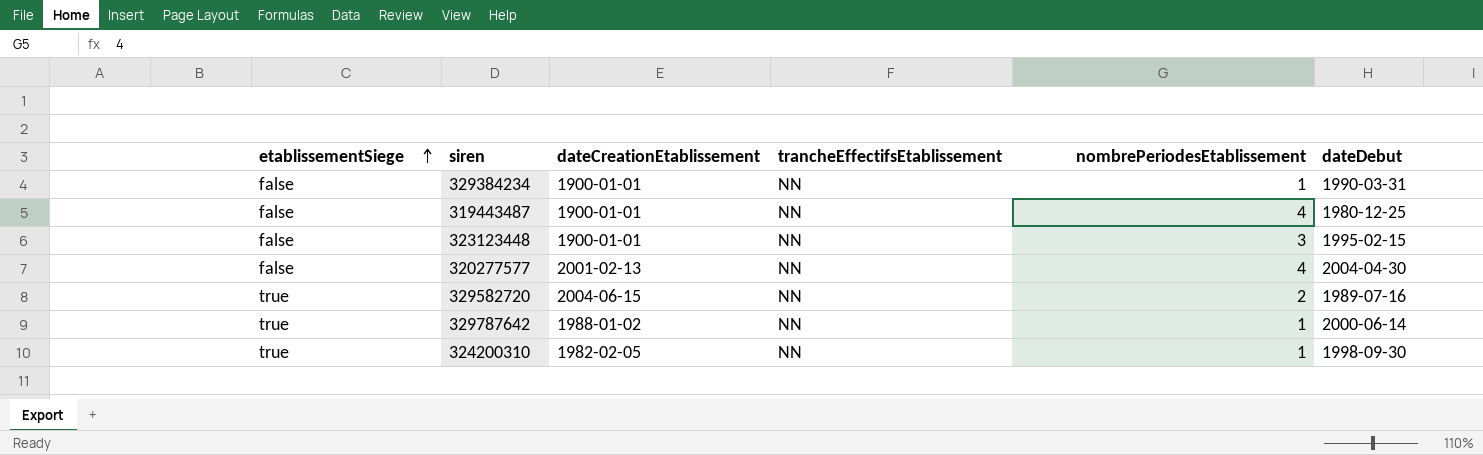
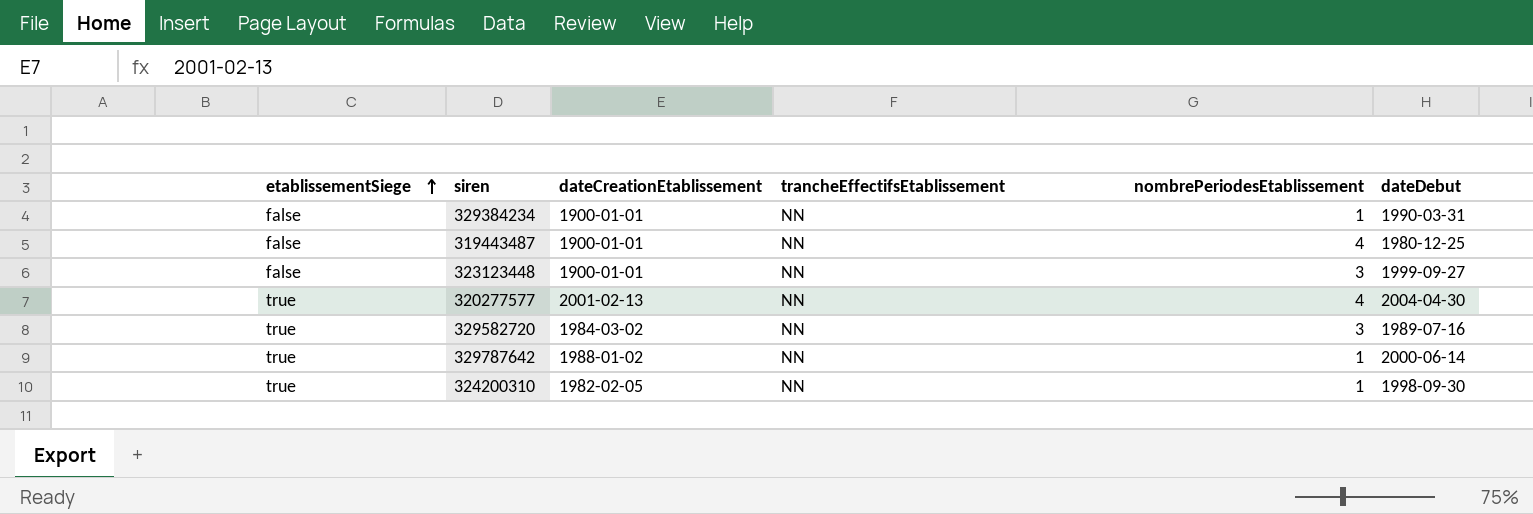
323123448 | dateDebut: 1995-02-15 -> 1999-09-27
320277577 | etablissementSiege: false -> true
329582720 | dateCreationEtablissement: 2004-06-15 -> 1984-03-02
329582720 | nombrePeriodesEtablissement: 2 -> 3

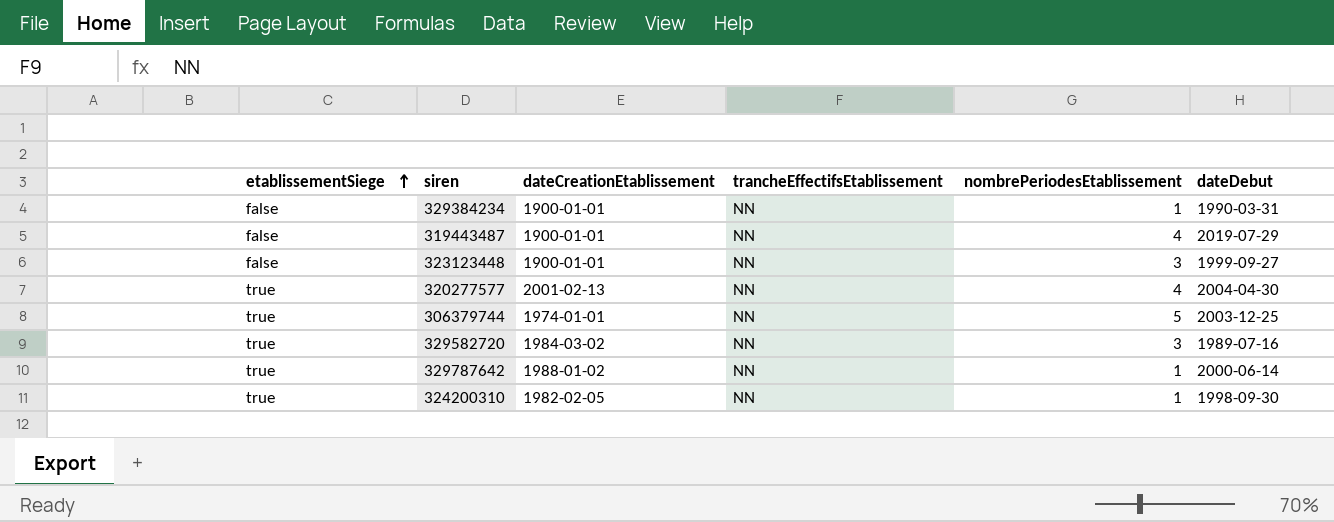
319443487 | dateDebut: 1980-12-25 -> 2019-07-29
row 306379744: none -> true | 1974-01-01 | NN | 5 | 2003-12-25

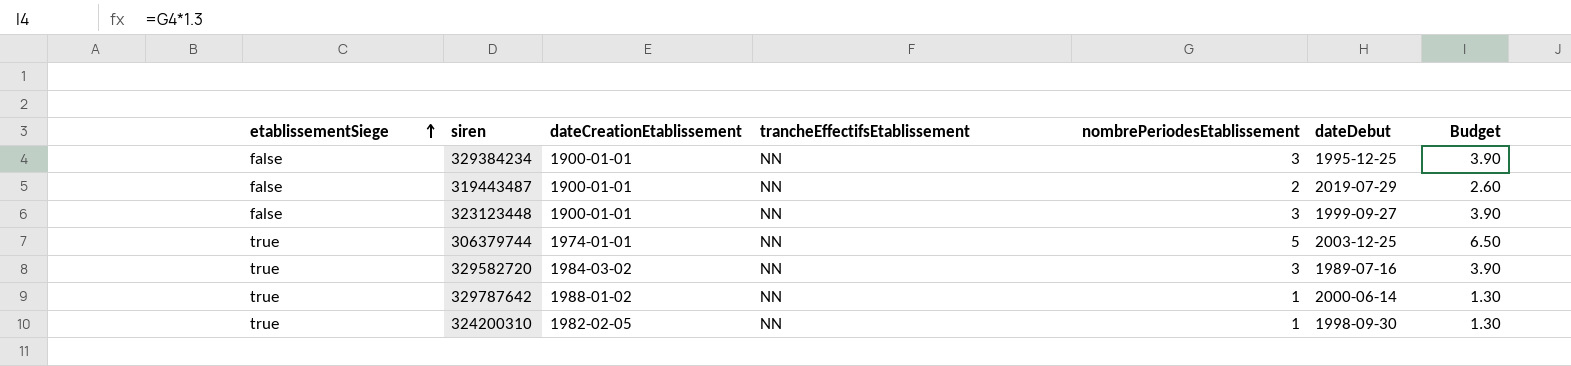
column Budget | formula: none -> [nombrePeriodesEtablissement] * 1.3
row 320277577: true | 2001-02-13 | NN | 4 | 2004-04-30 -> none
329384234 | nombrePeriodesEtablissement: 1 -> 3
329384234 | dateDebut: 1990-03-31 -> 1995-12-25
319443487 | nombrePeriodesEtablissement: 4 -> 2

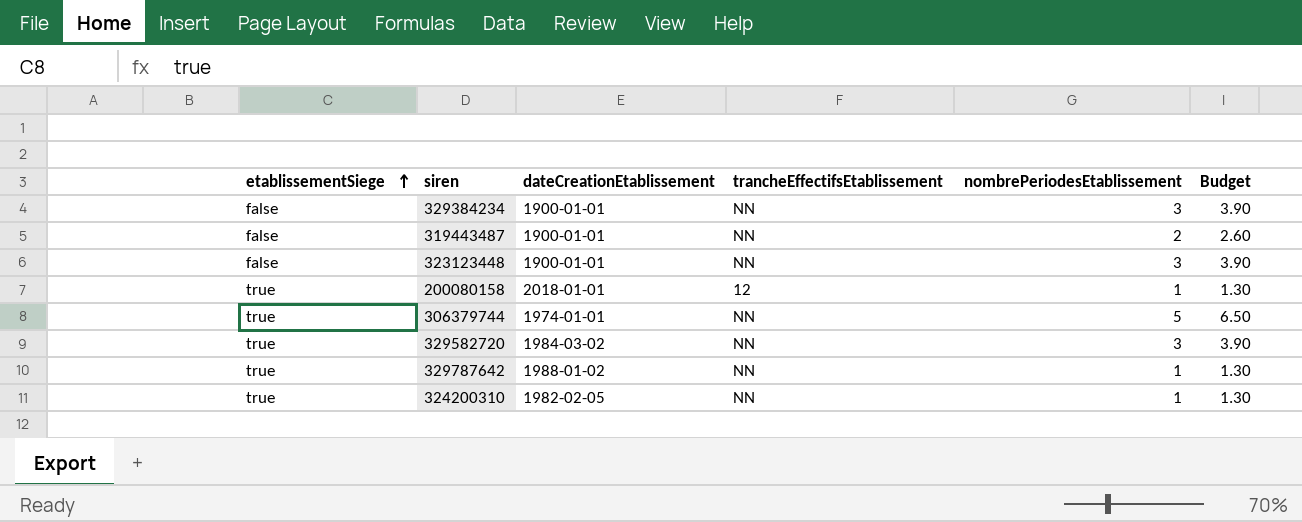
column dateDebut | position: 6 -> none
row 200080158: none -> true | 2018-01-01 | 12 | 1 | 1.30

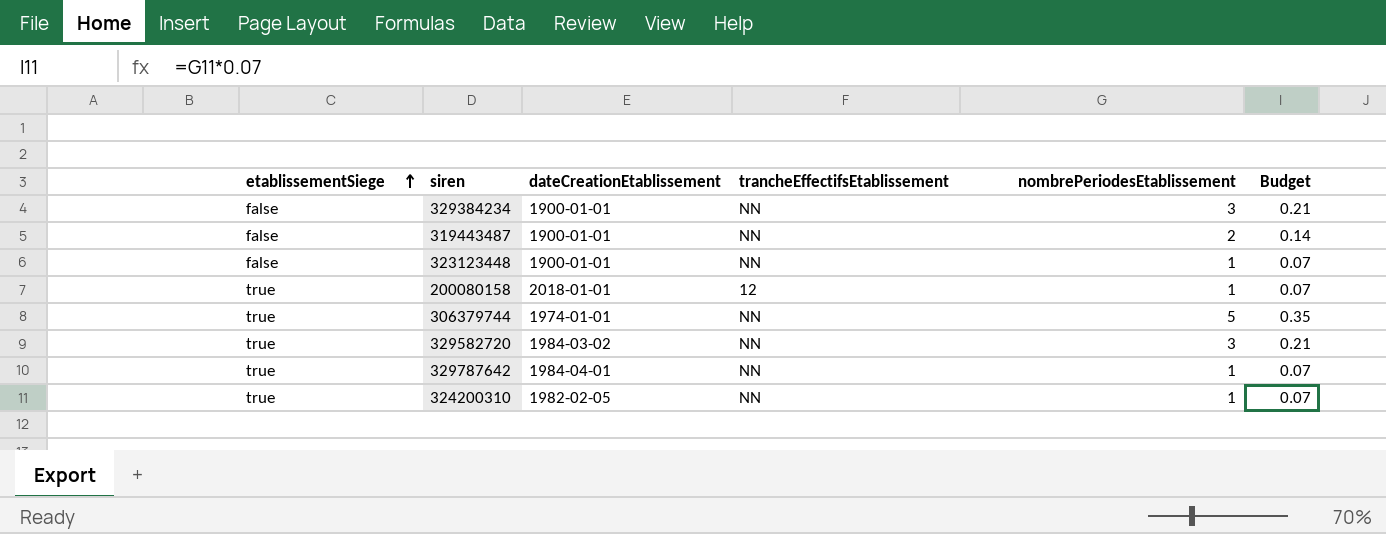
column Budget | formula: [nombrePeriodesEtablissement] * 1.3 -> [nombrePeriodesEtablissement] * 0.07
323123448 | nombrePeriodesEtablissement: 3 -> 1
329787642 | dateCreationEtablissement: 1988-01-02 -> 1984-04-01

